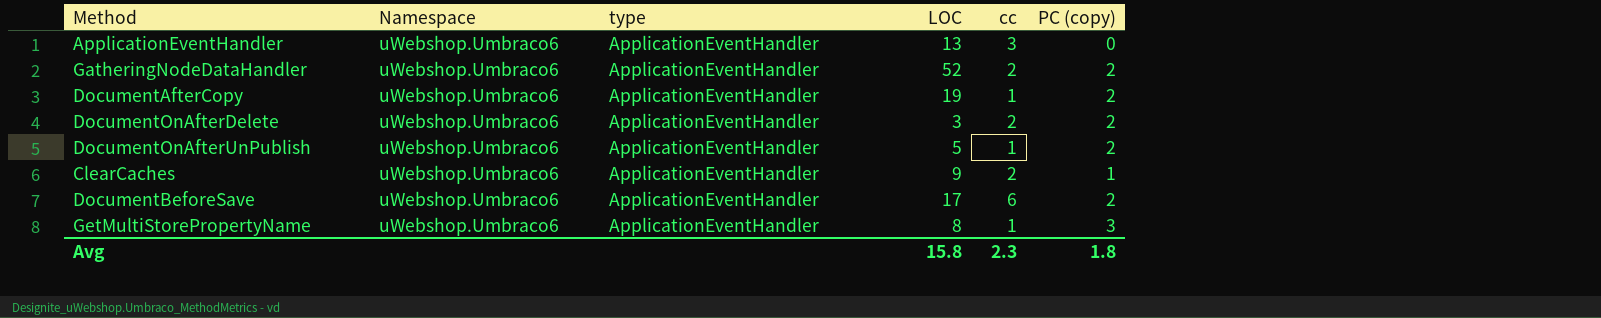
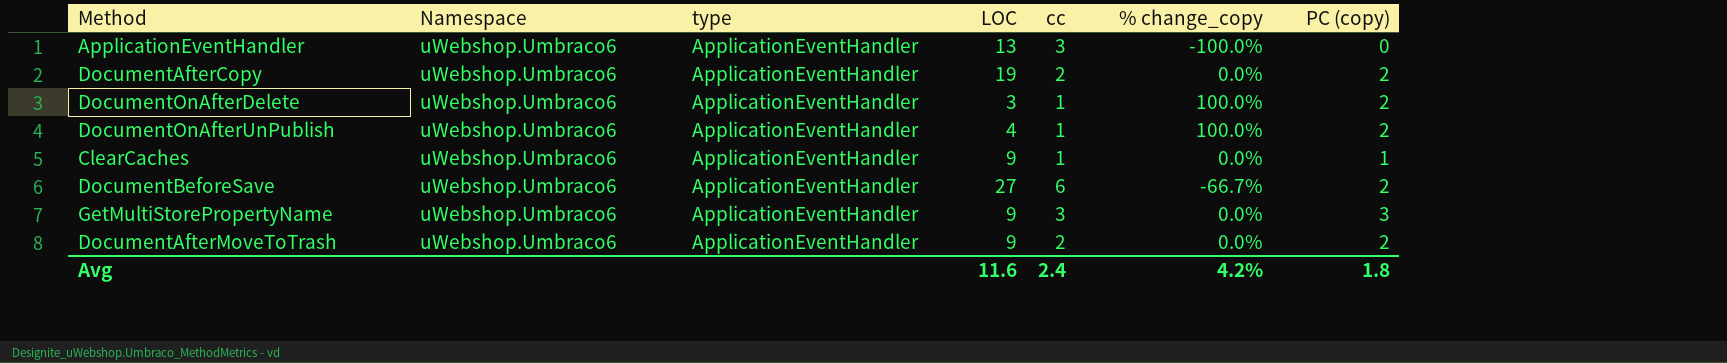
column % change_copy | formula: none -> ([PC (copy)] - [cc]) / [cc]
row GatheringNodeDataHandler: uWebshop.Umbraco6 | ApplicationEventHandler | 52 | 2 | 2 -> none
DocumentAfterCopy | cc: 1 -> 2
DocumentOnAfterDelete | cc: 2 -> 1
DocumentOnAfterUnPublish | LOC: 5 -> 4
ClearCaches | cc: 2 -> 1
DocumentBeforeSave | LOC: 17 -> 27
GetMultiStorePropertyName | LOC: 8 -> 9
GetMultiStorePropertyName | cc: 1 -> 3
row DocumentAfterMoveToTrash: none -> uWebshop.Umbraco6 | ApplicationEventHandler | 9 | 2 | 0.0% | 2
Avg | LOC: 15.8 -> 11.6
Avg | cc: 2.3 -> 2.4

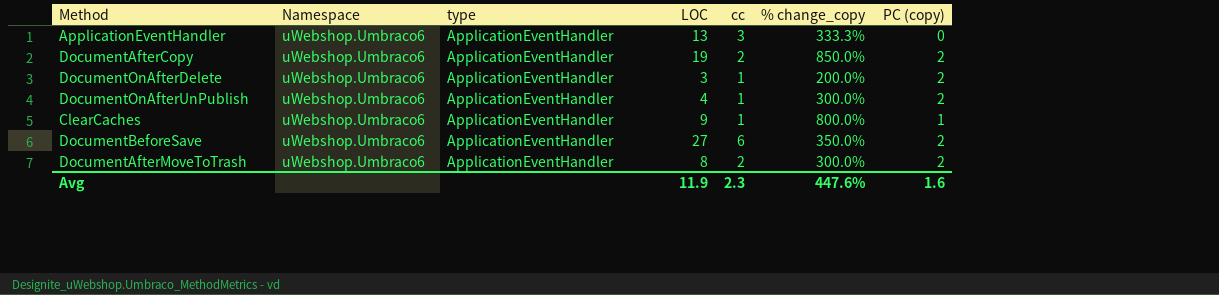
column % change_copy | formula: ([PC (copy)] - [cc]) / [cc] -> ([LOC] - [cc]) / [cc]
row GetMultiStorePropertyName: uWebshop.Umbraco6 | ApplicationEventHandler | 9 | 3 | 0.0% | 3 -> none
DocumentAfterMoveToTrash | LOC: 9 -> 8
Avg | LOC: 11.6 -> 11.9
Avg | cc: 2.4 -> 2.3
Avg | % change_copy: 4.2% -> 447.6%
Avg | PC (copy): 1.8 -> 1.6

